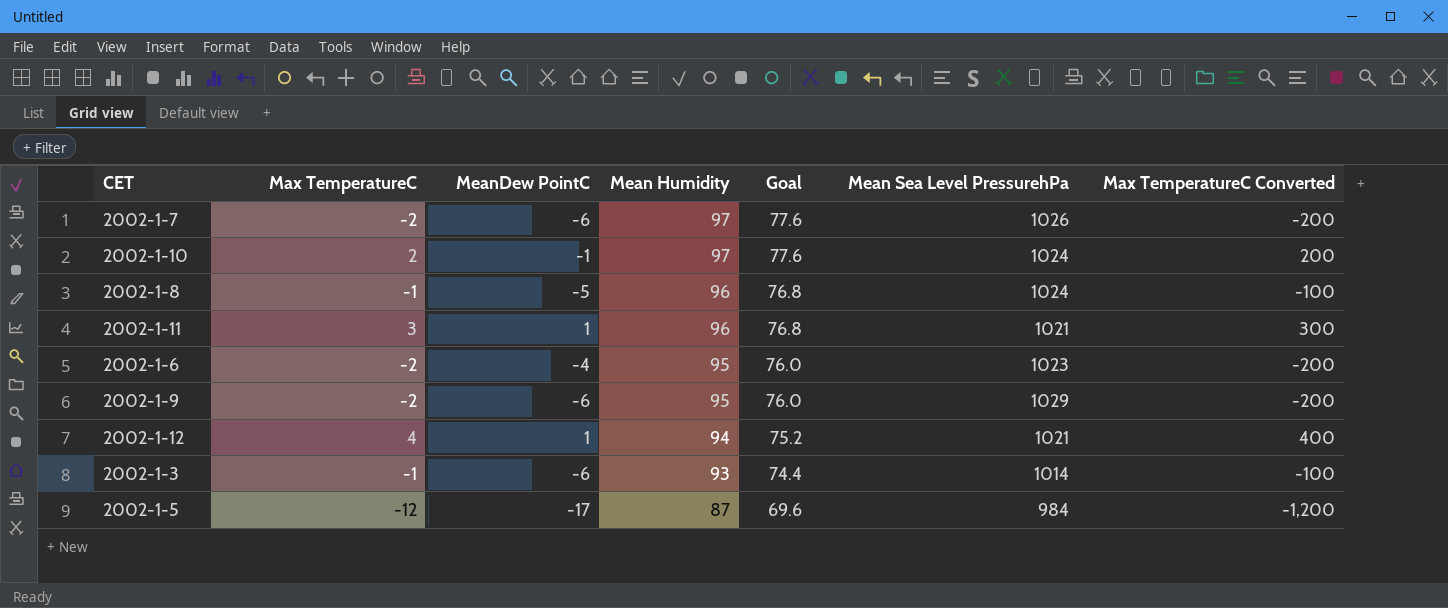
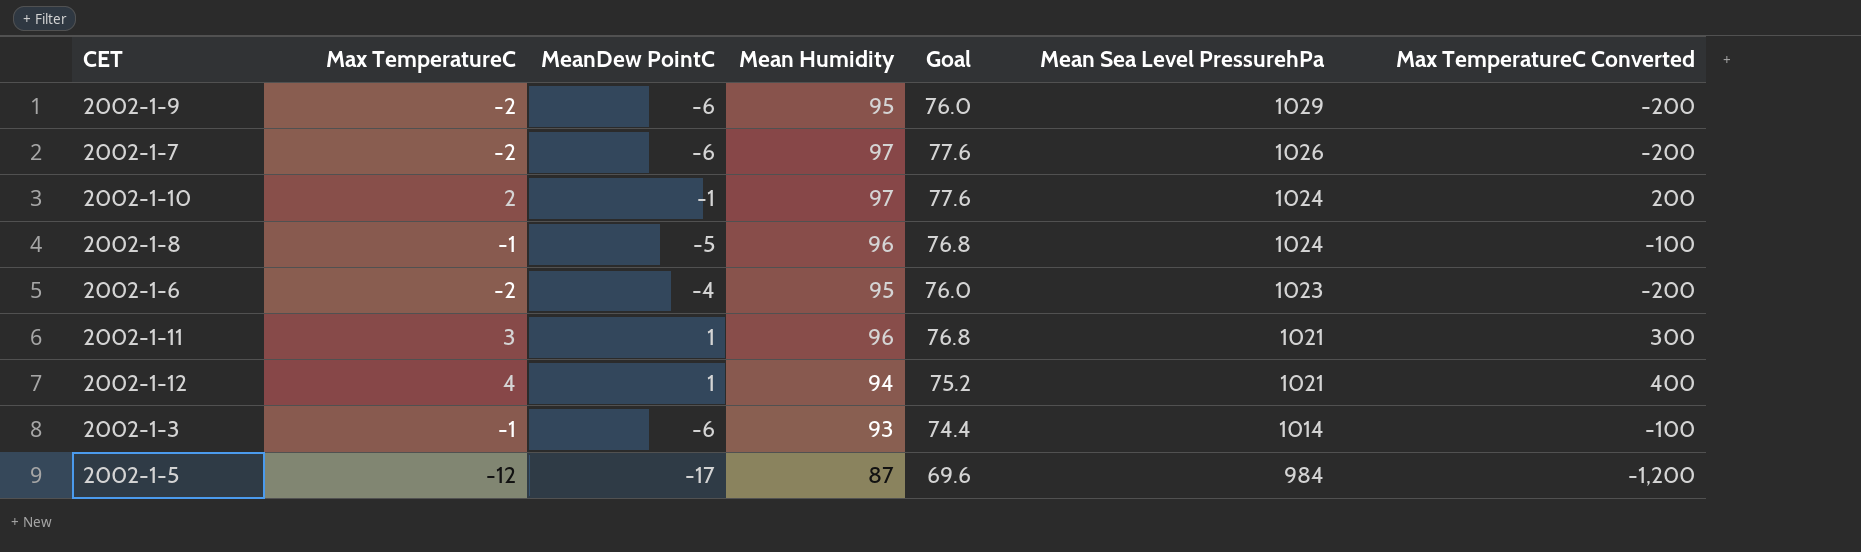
row order: Mean Humidity descending -> Mean Sea Level PressurehPa descending

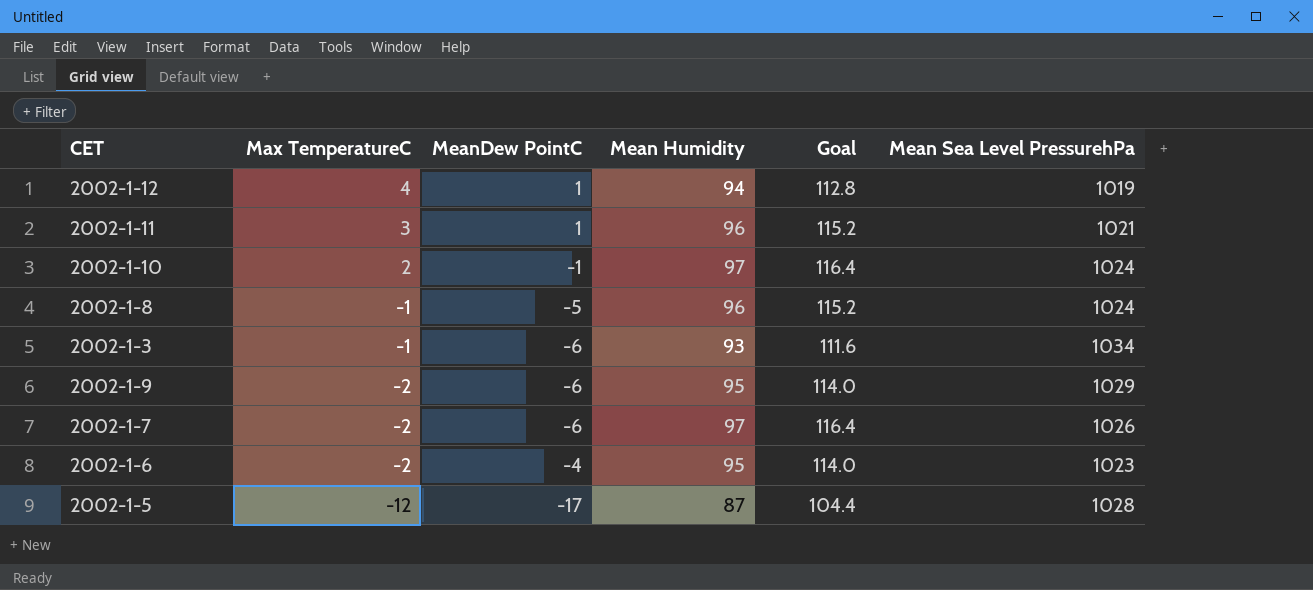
row order: Mean Sea Level PressurehPa descending -> Max TemperatureC descending
column Max TemperatureC Converted | formula: [Max TemperatureC] * 100 -> none
column Goal | formula: [Mean Humidity] * 0.8 -> [Mean Humidity] * 1.2
2002-1-12 | Mean Sea Level PressurehPa: 1021 -> 1019
2002-1-3 | Mean Sea Level PressurehPa: 1014 -> 1034
2002-1-5 | Mean Sea Level PressurehPa: 984 -> 1028

